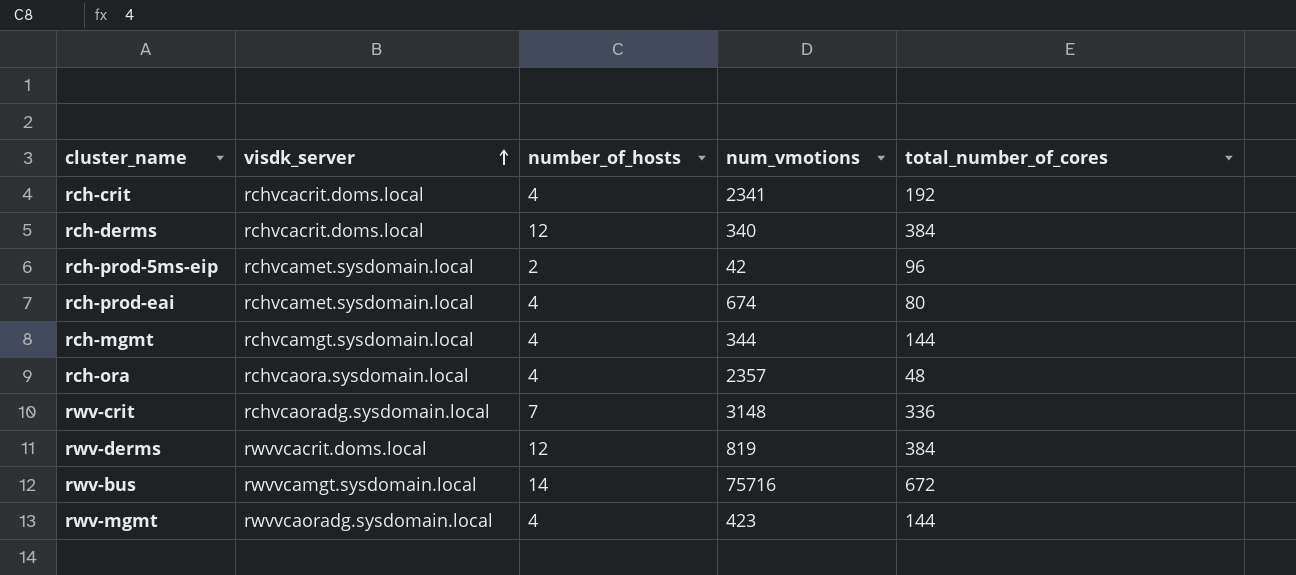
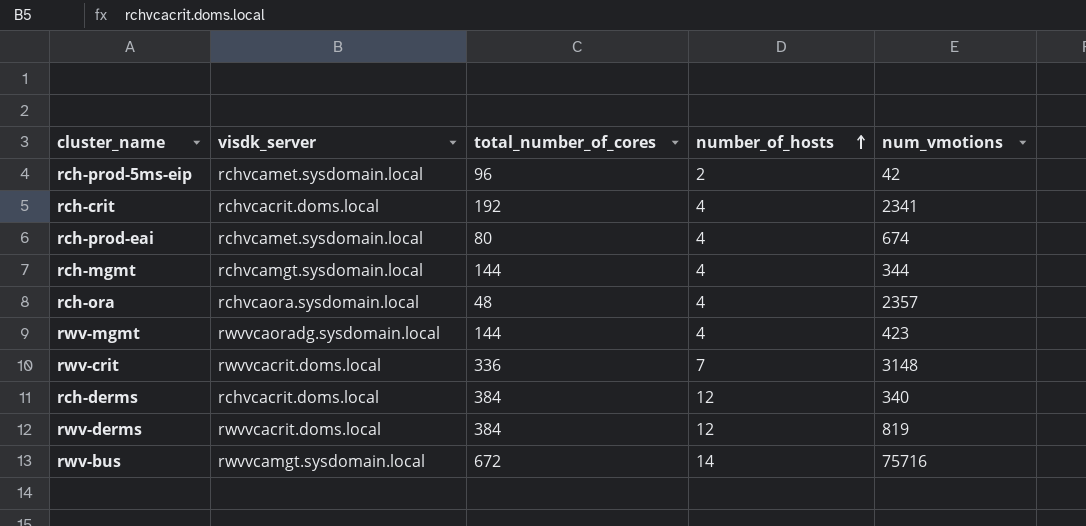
row order: visdk_server ascending -> number_of_hosts ascending
column total_number_of_cores | position: 5 -> 3
rwv-crit | visdk_server: rchvcaoradg.sysdomain.local -> rwvvcacrit.doms.local

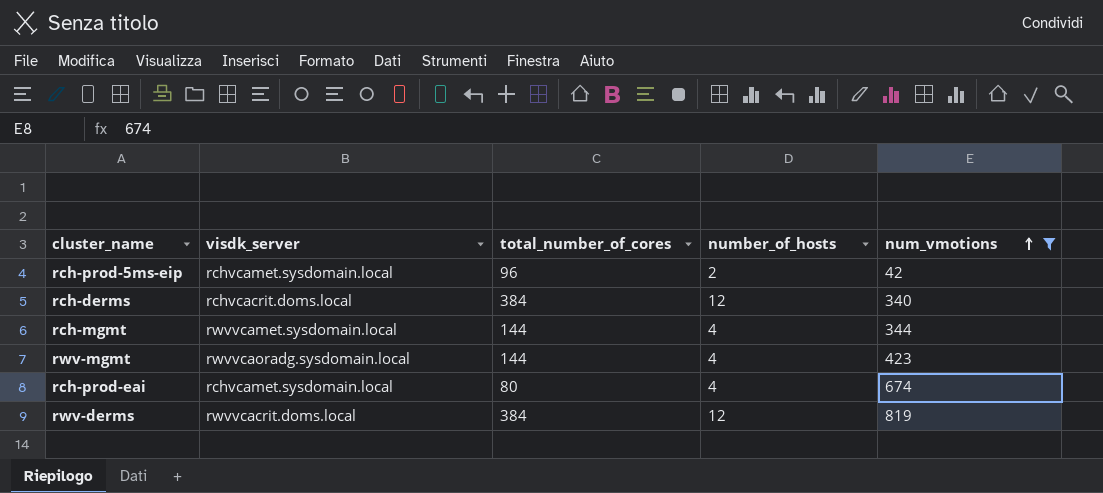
filter: none -> num_vmotions <= 819
row order: number_of_hosts ascending -> num_vmotions ascending
rch-mgmt | visdk_server: rchvcamgt.sysdomain.local -> rwvvcamet.sysdomain.local

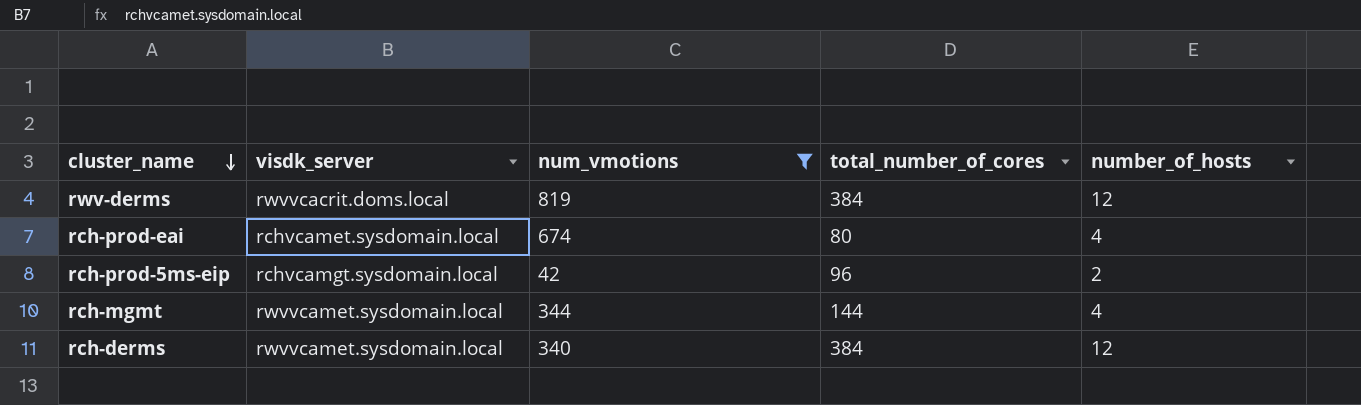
row order: num_vmotions ascending -> cluster_name descending
column num_vmotions | position: 5 -> 3
row rwv-mgmt: rwvvcaoradg.sysdomain.local | 144 | 4 | 423 -> none
rch-prod-5ms-eip | visdk_server: rchvcamet.sysdomain.local -> rchvcamgt.sysdomain.local
rch-derms | visdk_server: rchvcacrit.doms.local -> rwvvcamet.sysdomain.local

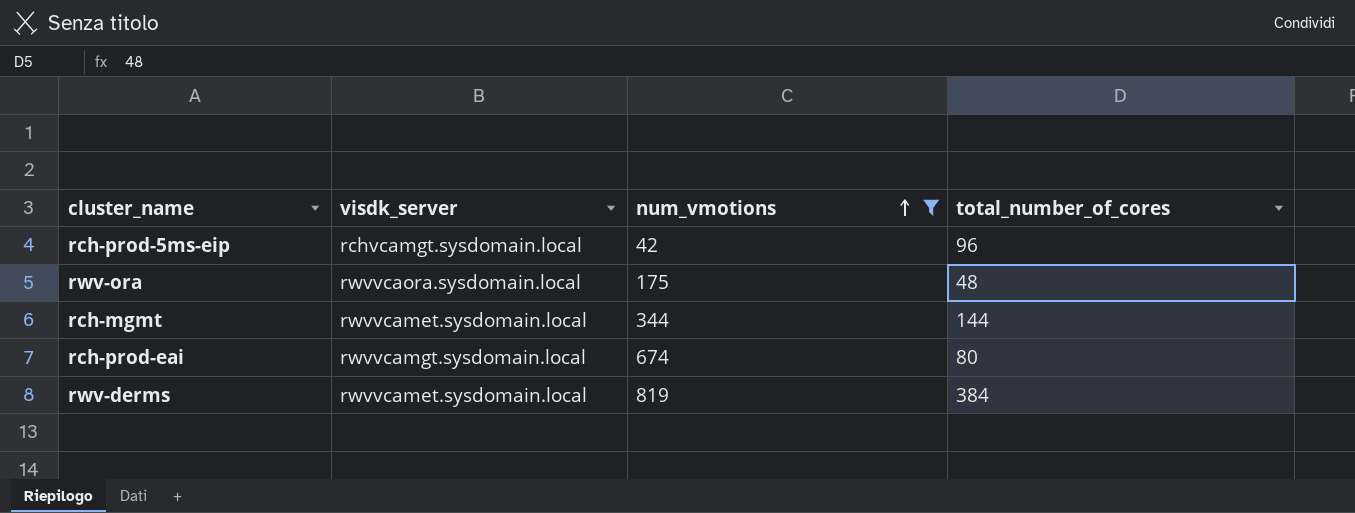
row order: cluster_name descending -> num_vmotions ascending
column number_of_hosts | position: 5 -> none
row rch-derms: rwvvcamet.sysdomain.local | 340 | 384 | 12 -> none
row rwv-ora: none -> rwvvcaora.sysdomain.local | 175 | 48
rch-prod-eai | visdk_server: rchvcamet.sysdomain.local -> rwvvcamgt.sysdomain.local
rwv-derms | visdk_server: rwvvcacrit.doms.local -> rwvvcamet.sysdomain.local

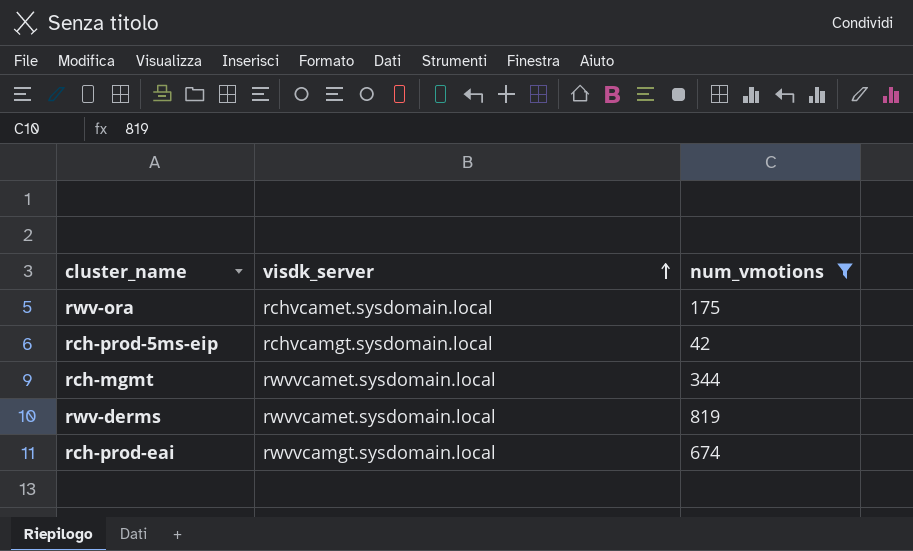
row order: num_vmotions ascending -> visdk_server ascending
column total_number_of_cores | position: 4 -> none
rwv-ora | visdk_server: rwvvcaora.sysdomain.local -> rchvcamet.sysdomain.local

